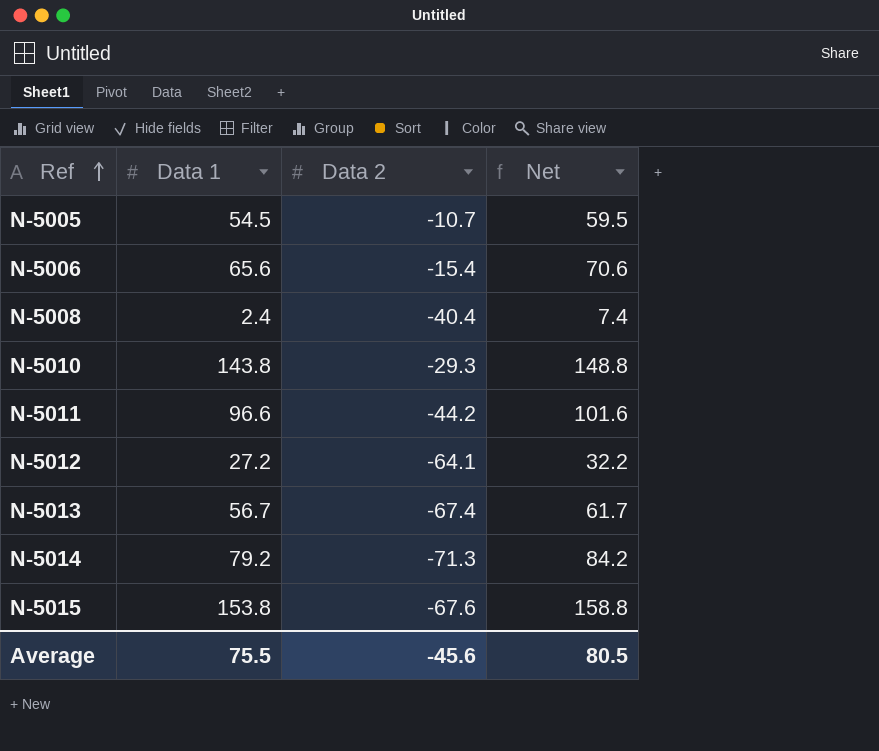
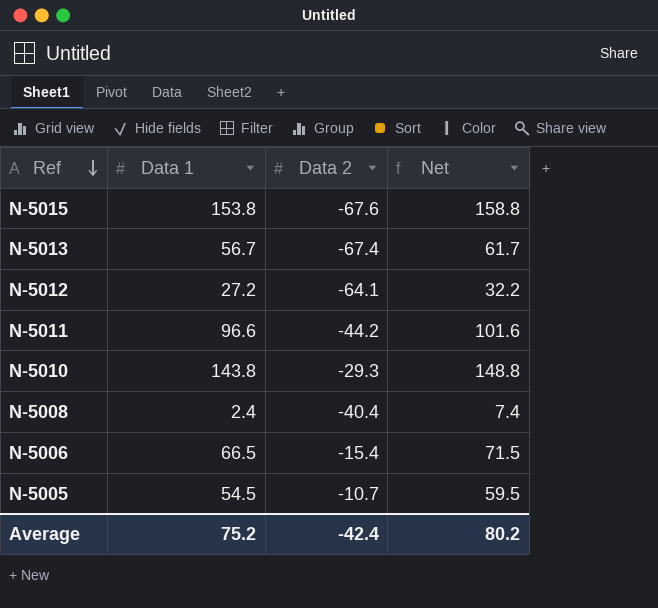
row order: Ref ascending -> Ref descending
row N-5014: 79.2 | -71.3 | 84.2 -> none
N-5006 | Data 1: 65.6 -> 66.5
N-5006 | Net: 70.6 -> 71.5
Average | Data 1: 75.5 -> 75.2
Average | Data 2: -45.6 -> -42.4
Average | Net: 80.5 -> 80.2

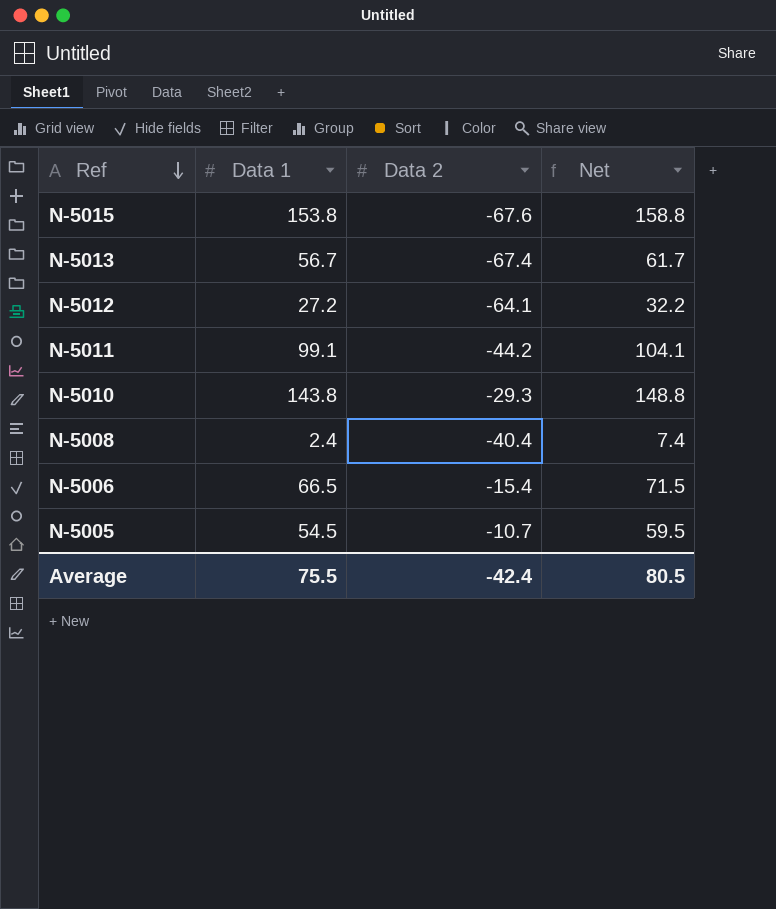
N-5011 | Data 1: 96.6 -> 99.1
N-5011 | Net: 101.6 -> 104.1
Average | Data 1: 75.2 -> 75.5
Average | Net: 80.2 -> 80.5

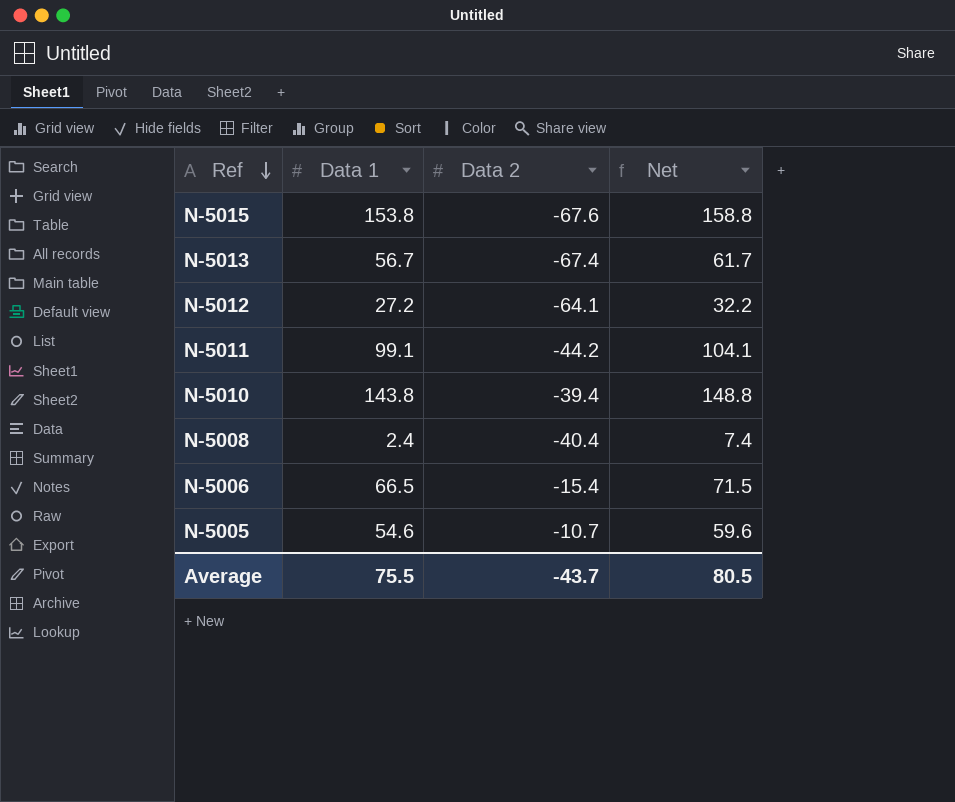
N-5010 | Data 2: -29.3 -> -39.4
N-5005 | Data 1: 54.5 -> 54.6
N-5005 | Net: 59.5 -> 59.6
Average | Data 2: -42.4 -> -43.7

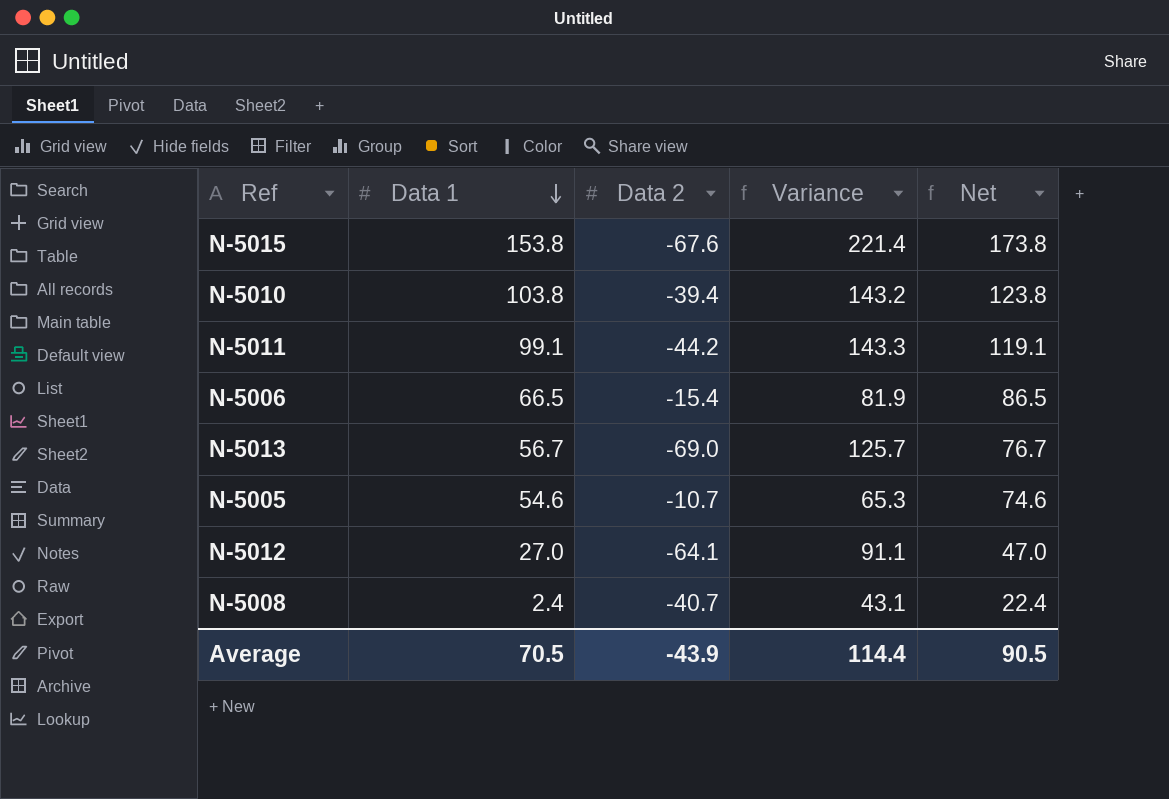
row order: Ref descending -> Data 1 descending
column Variance | formula: none -> [Data 1] - [Data 2]
column Net | formula: [Data 1] + 5 -> [Data 1] + 20
N-5010 | Data 1: 143.8 -> 103.8
N-5013 | Data 2: -67.4 -> -69.0
N-5012 | Data 1: 27.2 -> 27.0
N-5008 | Data 2: -40.4 -> -40.7
Average | Data 1: 75.5 -> 70.5
Average | Data 2: -43.7 -> -43.9
Average | Net: 80.5 -> 90.5

